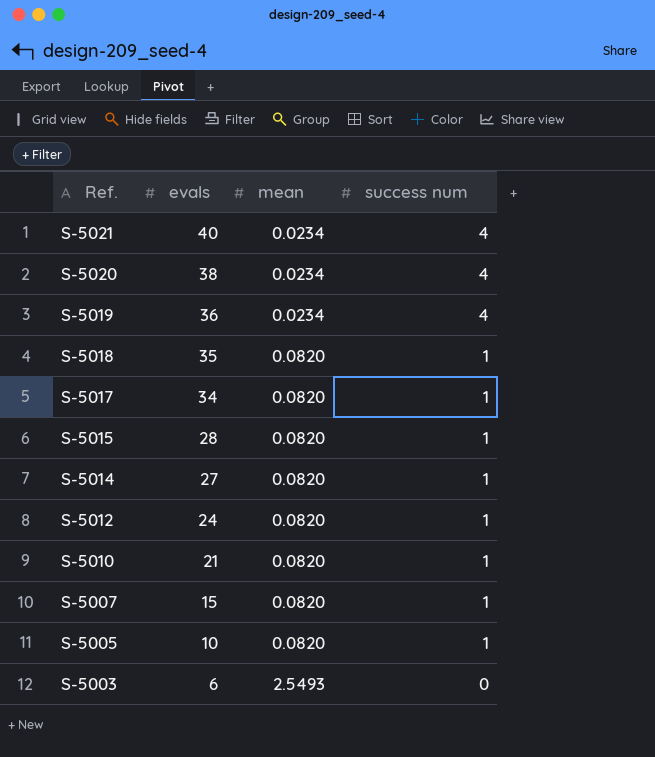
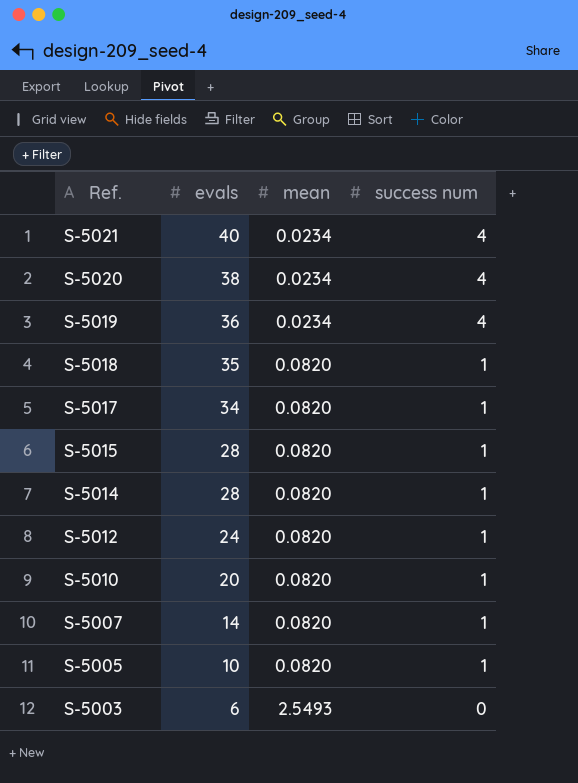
S-5014 | evals: 27 -> 28
S-5010 | evals: 21 -> 20
S-5007 | evals: 15 -> 14

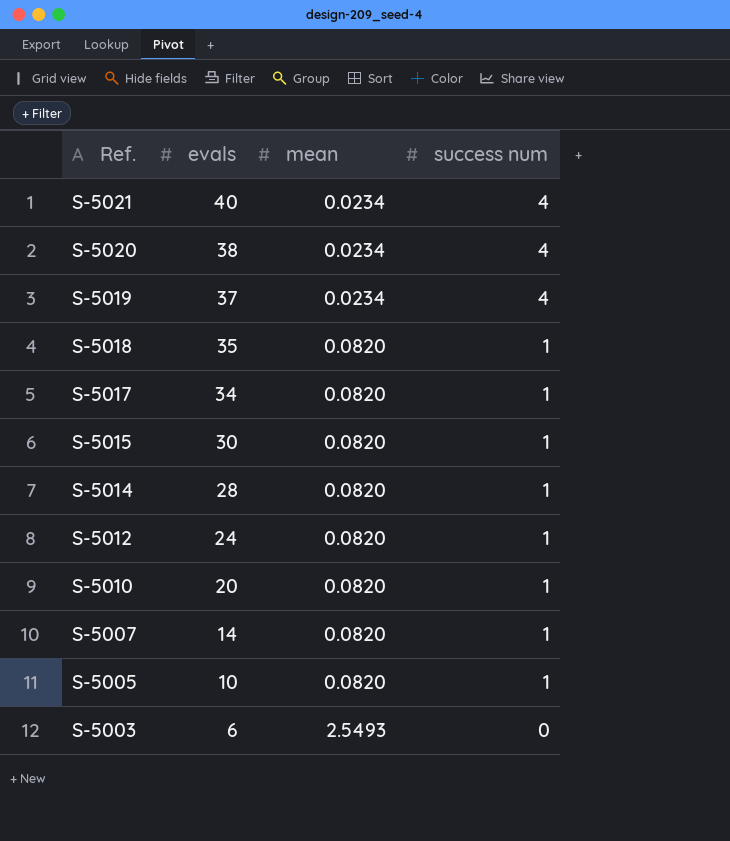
S-5019 | evals: 36 -> 37
S-5015 | evals: 28 -> 30

